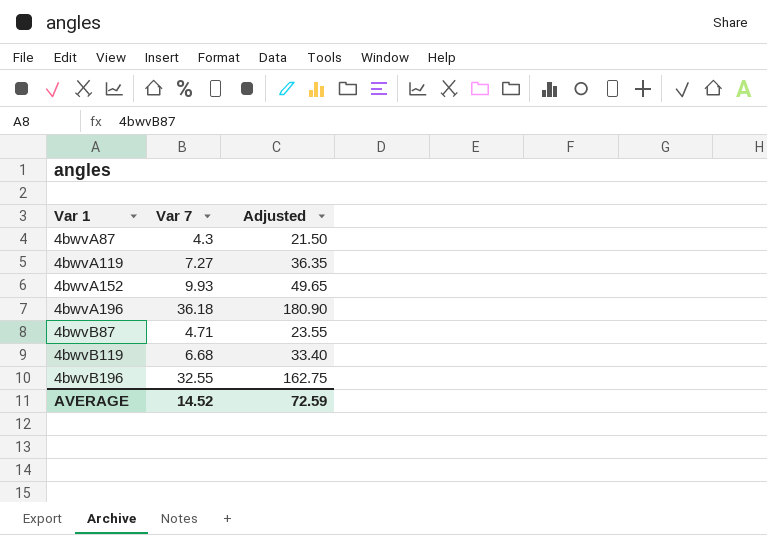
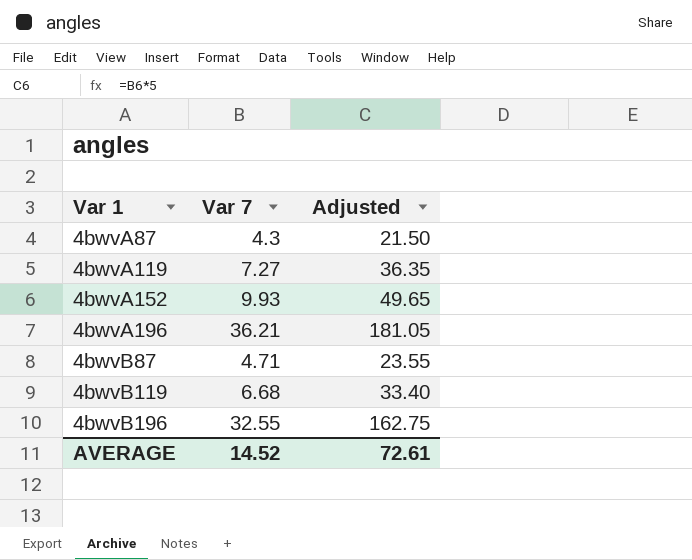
4bwvA196 | Var 7: 36.18 -> 36.21
4bwvA196 | Adjusted: 180.90 -> 181.05
AVERAGE | Adjusted: 72.59 -> 72.61

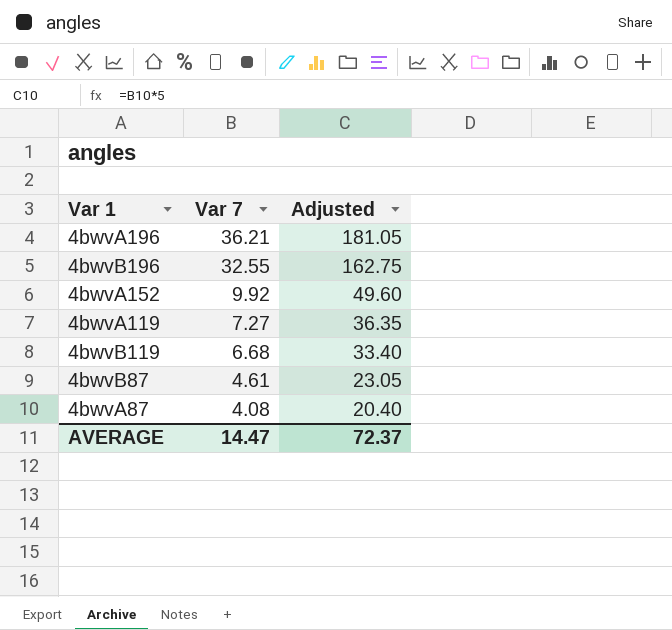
row order: Var 1 ascending -> Var 7 descending
4bwvA152 | Var 7: 9.93 -> 9.92
4bwvA152 | Adjusted: 49.65 -> 49.60
4bwvB87 | Var 7: 4.71 -> 4.61
4bwvB87 | Adjusted: 23.55 -> 23.05
4bwvA87 | Var 7: 4.3 -> 4.08
4bwvA87 | Adjusted: 21.50 -> 20.40
AVERAGE | Var 7: 14.52 -> 14.47
AVERAGE | Adjusted: 72.61 -> 72.37

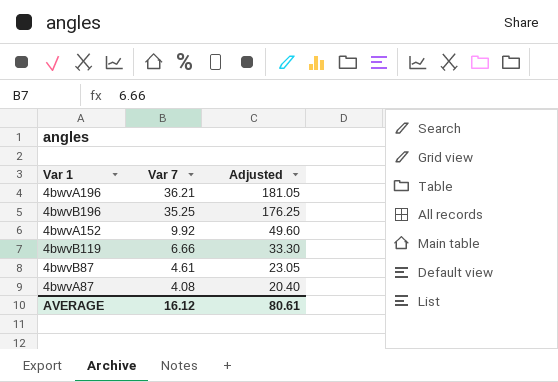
row 4bwvA119: 7.27 | 36.35 -> none
4bwvB196 | Var 7: 32.55 -> 35.25
4bwvB196 | Adjusted: 162.75 -> 176.25
4bwvB119 | Var 7: 6.68 -> 6.66
4bwvB119 | Adjusted: 33.40 -> 33.30
AVERAGE | Var 7: 14.47 -> 16.12
AVERAGE | Adjusted: 72.37 -> 80.61

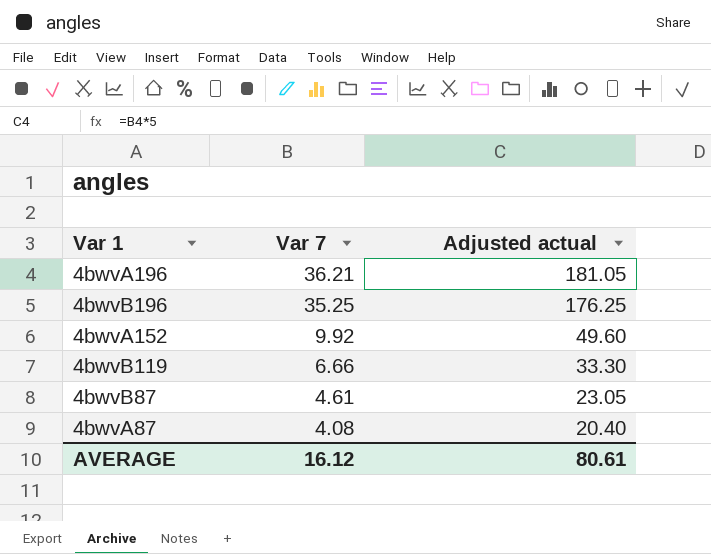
column name: Adjusted -> Adjusted actual

